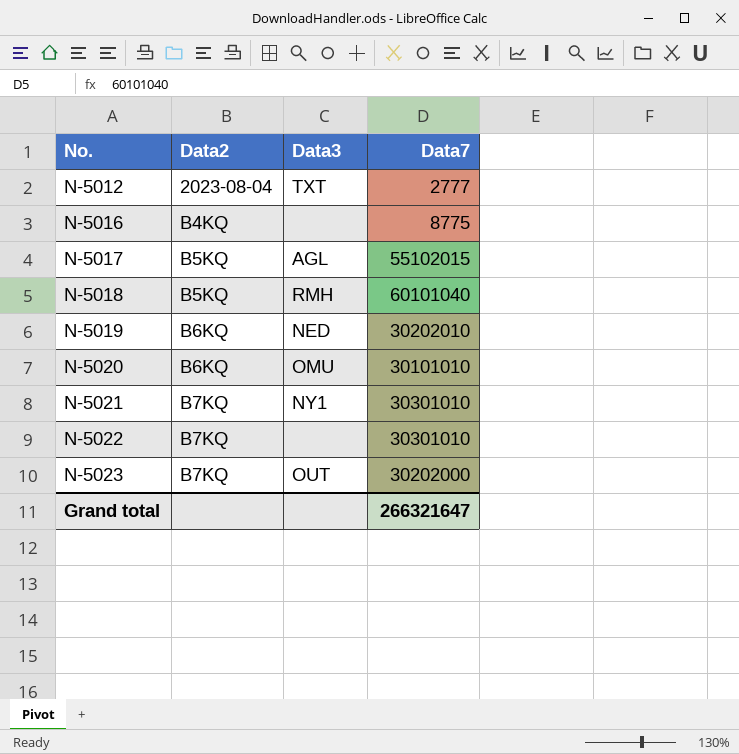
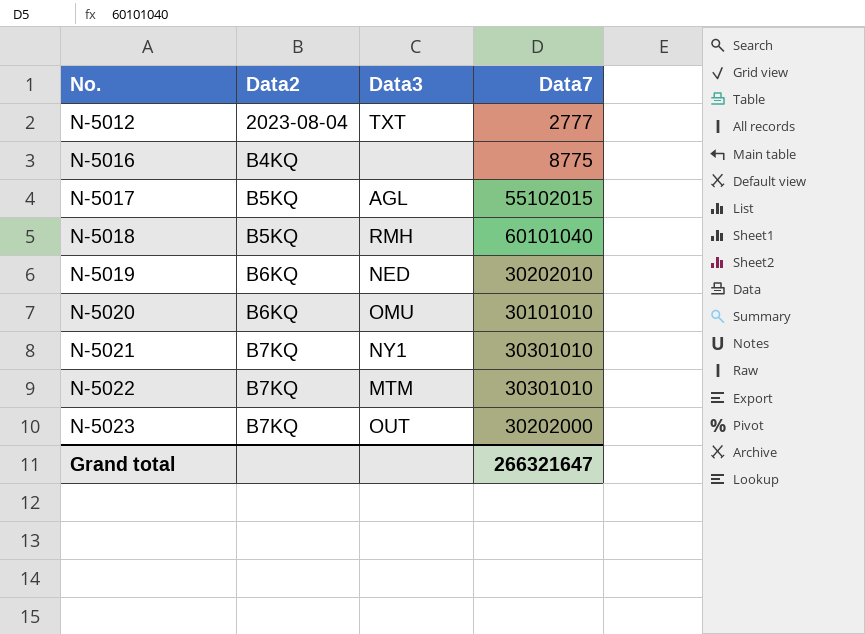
N-5022 | Data3: none -> MTM

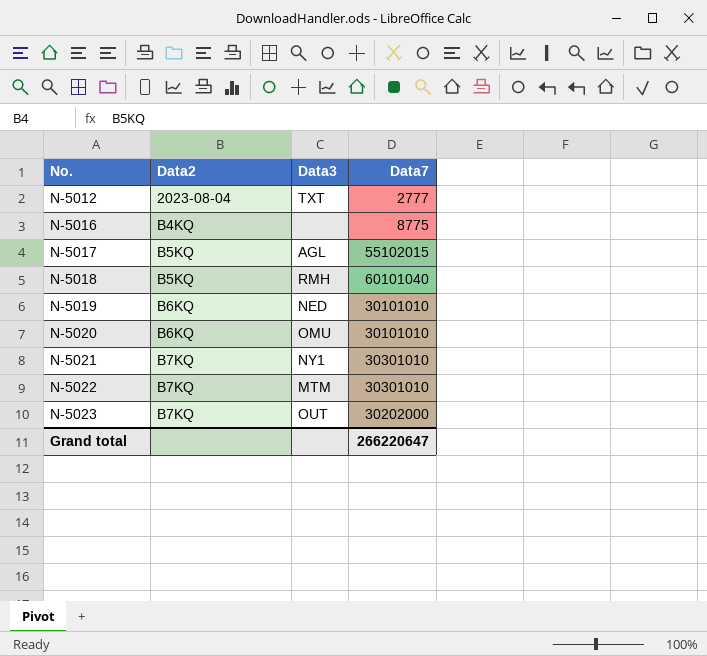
N-5019 | Data7: 30202010 -> 30101010
Grand total | Data7: 266321647 -> 266220647

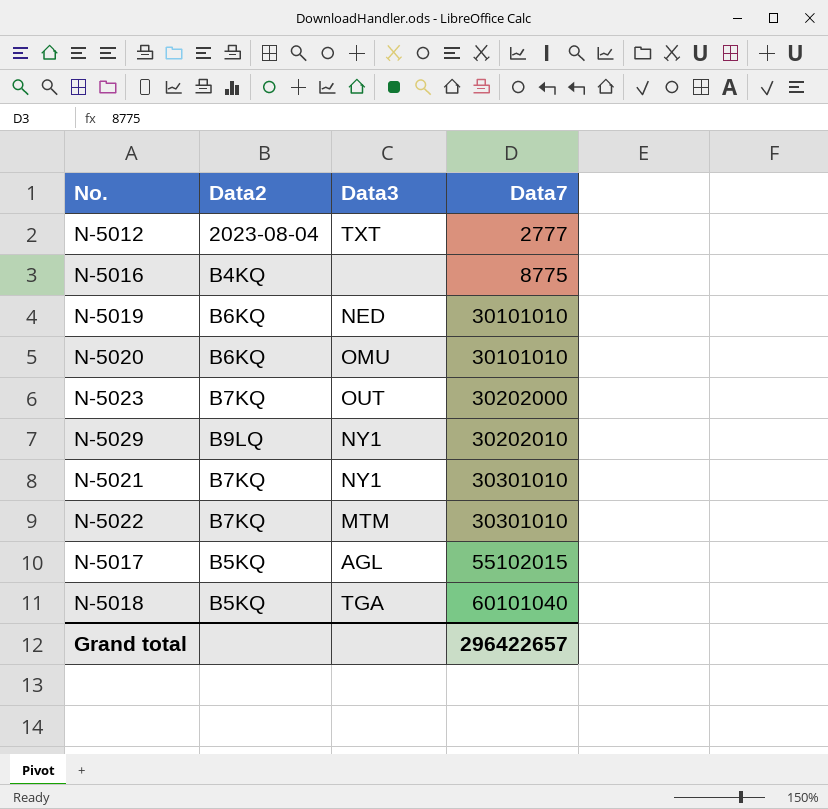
row order: No. ascending -> Data7 ascending
row N-5029: none -> B9LQ | NY1 | 30202010
N-5018 | Data3: RMH -> TGA
Grand total | Data7: 266220647 -> 296422657

